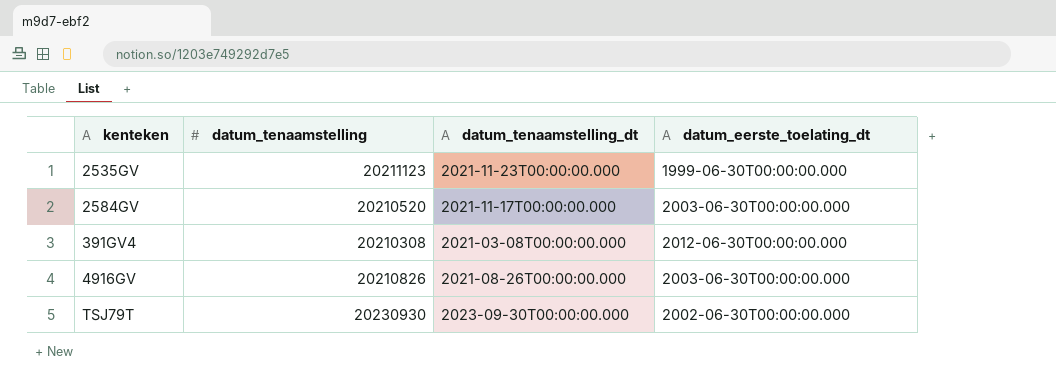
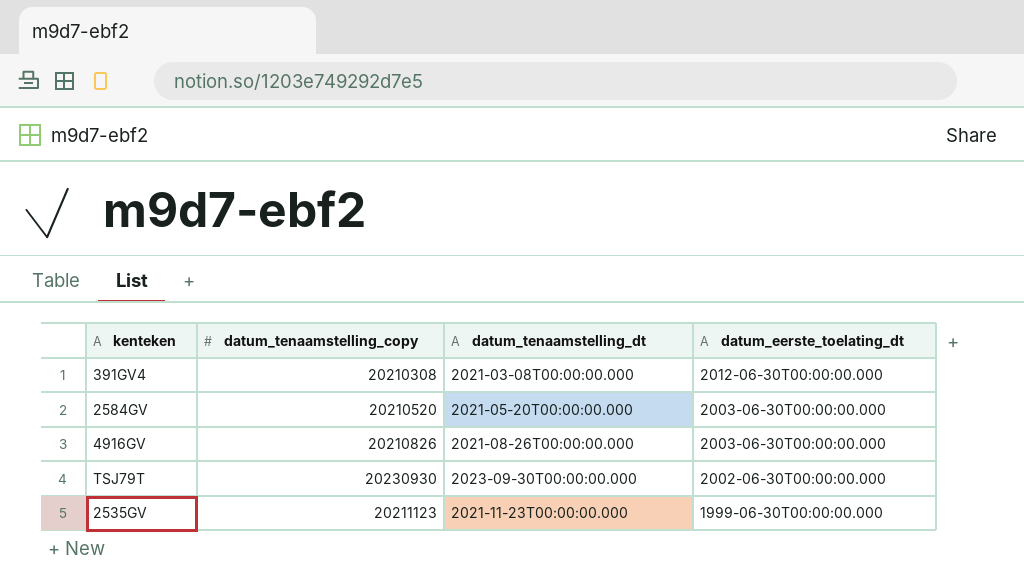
row order: none -> datum_eerste_toelating_dt descending
column name: datum_tenaamstelling -> datum_tenaamstelling_copy
2584GV | datum_tenaamstelling_dt: 2021-11-17T00:00:00.000 -> 2021-05-20T00:00:00.000

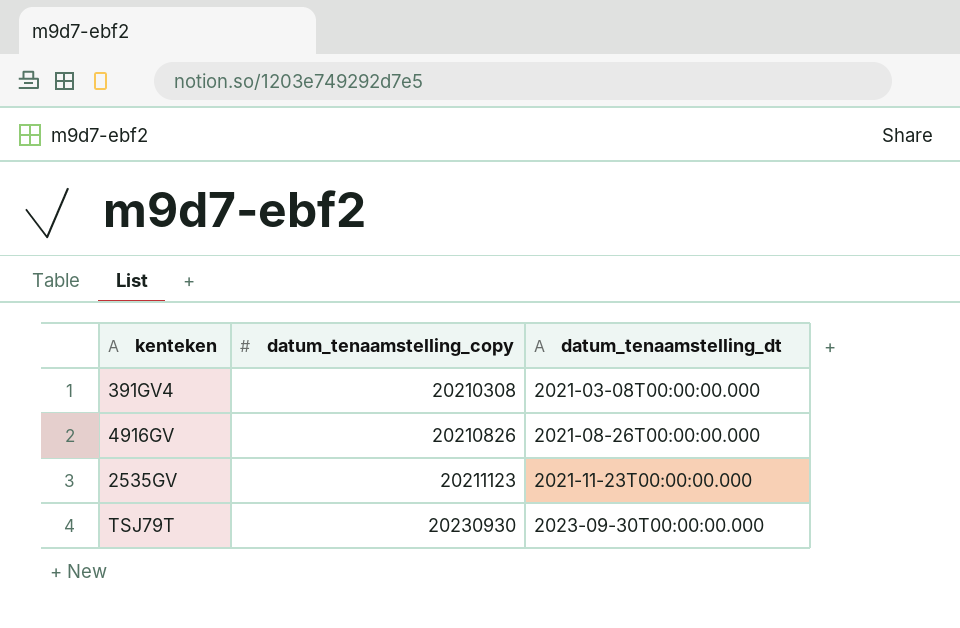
row order: datum_eerste_toelating_dt descending -> datum_tenaamstelling_copy ascending
column datum_eerste_toelating_dt | position: 4 -> none
row 2584GV: 20210520 | 2021-05-20T00:00:00.000 | 2003-06-30T00:00:00.000 -> none

